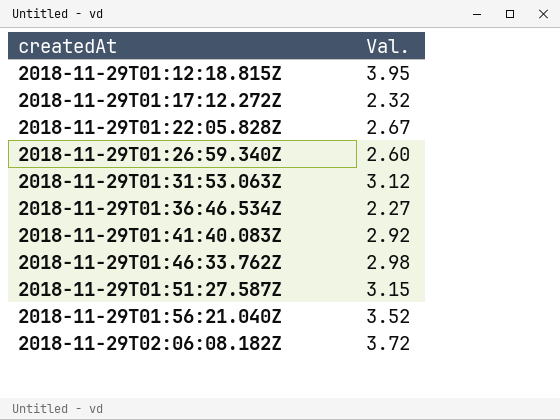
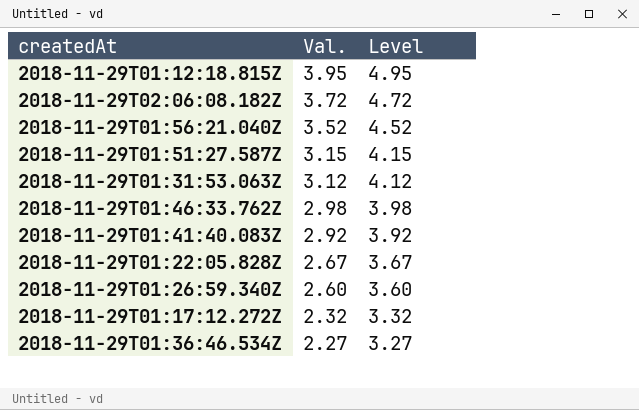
row order: createdAt ascending -> Val. descending
column Level | formula: none -> [Val.] + 1

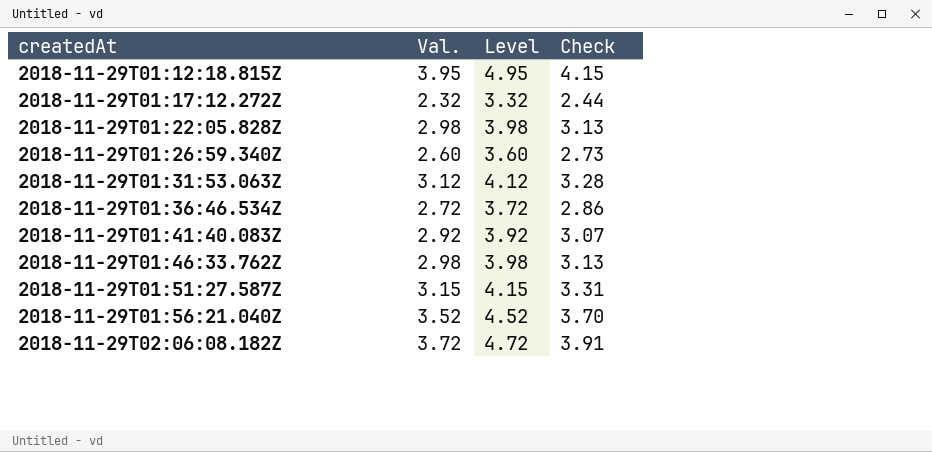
row order: Val. descending -> createdAt ascending
column Check | formula: none -> [Val.] * 1.05
2018-11-29T01:22:05.828Z | Val.: 2.67 -> 2.98
2018-11-29T01:22:05.828Z | Level: 3.67 -> 3.98
2018-11-29T01:36:46.534Z | Val.: 2.27 -> 2.72
2018-11-29T01:36:46.534Z | Level: 3.27 -> 3.72

